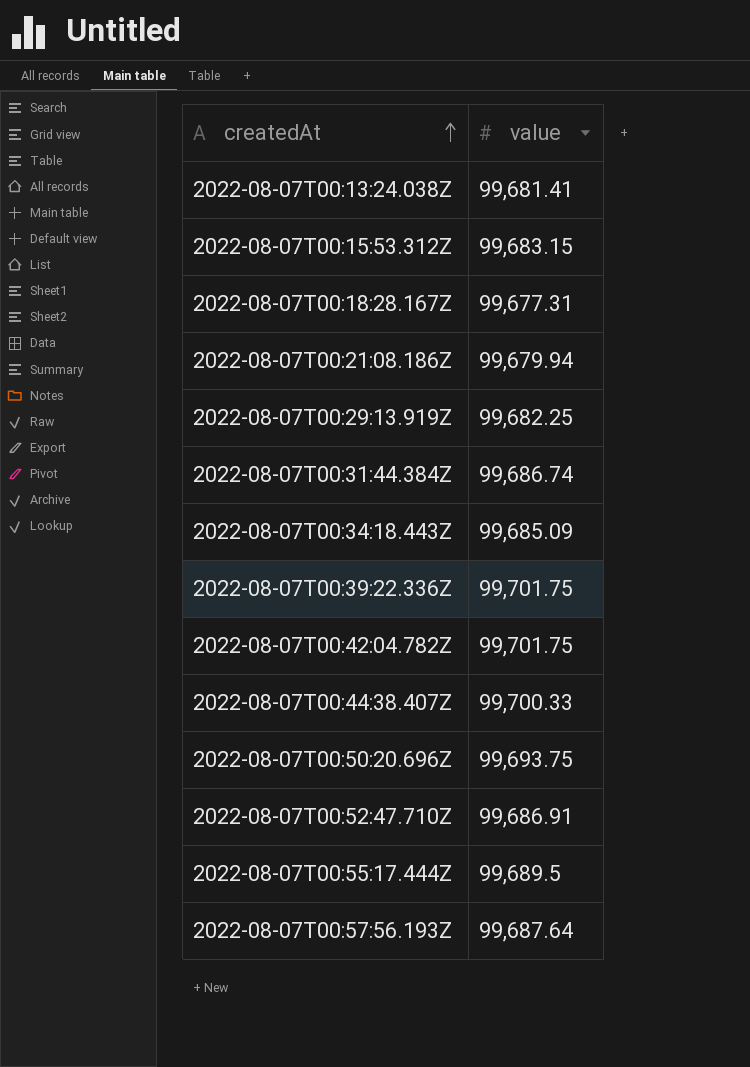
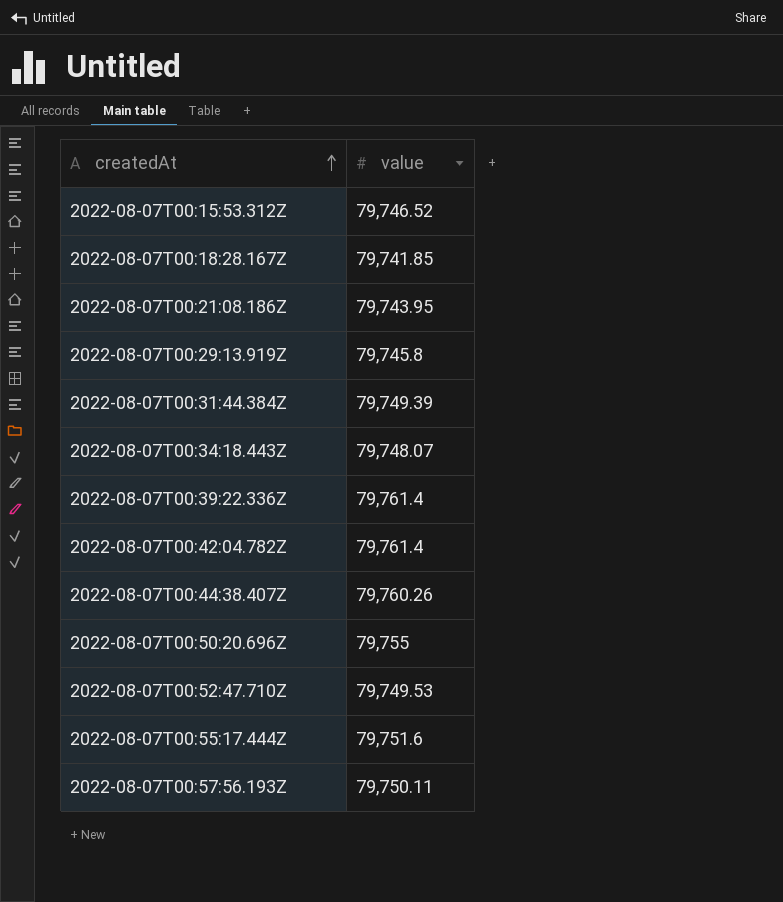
row 2022-08-07T00:13:24.038Z: 99,681.41 -> none
2022-08-07T00:15:53.312Z | value: 99,683.15 -> 79,746.52
2022-08-07T00:18:28.167Z | value: 99,677.31 -> 79,741.85
2022-08-07T00:21:08.186Z | value: 99,679.94 -> 79,743.95
2022-08-07T00:29:13.919Z | value: 99,682.25 -> 79,745.8
2022-08-07T00:31:44.384Z | value: 99,686.74 -> 79,749.39
2022-08-07T00:34:18.443Z | value: 99,685.09 -> 79,748.07
2022-08-07T00:39:22.336Z | value: 99,701.75 -> 79,761.4
2022-08-07T00:42:04.782Z | value: 99,701.75 -> 79,761.4
2022-08-07T00:44:38.407Z | value: 99,700.33 -> 79,760.26
2022-08-07T00:50:20.696Z | value: 99,693.75 -> 79,755
2022-08-07T00:52:47.710Z | value: 99,686.91 -> 79,749.53
2022-08-07T00:55:17.444Z | value: 99,689.5 -> 79,751.6
2022-08-07T00:57:56.193Z | value: 99,687.64 -> 79,750.11

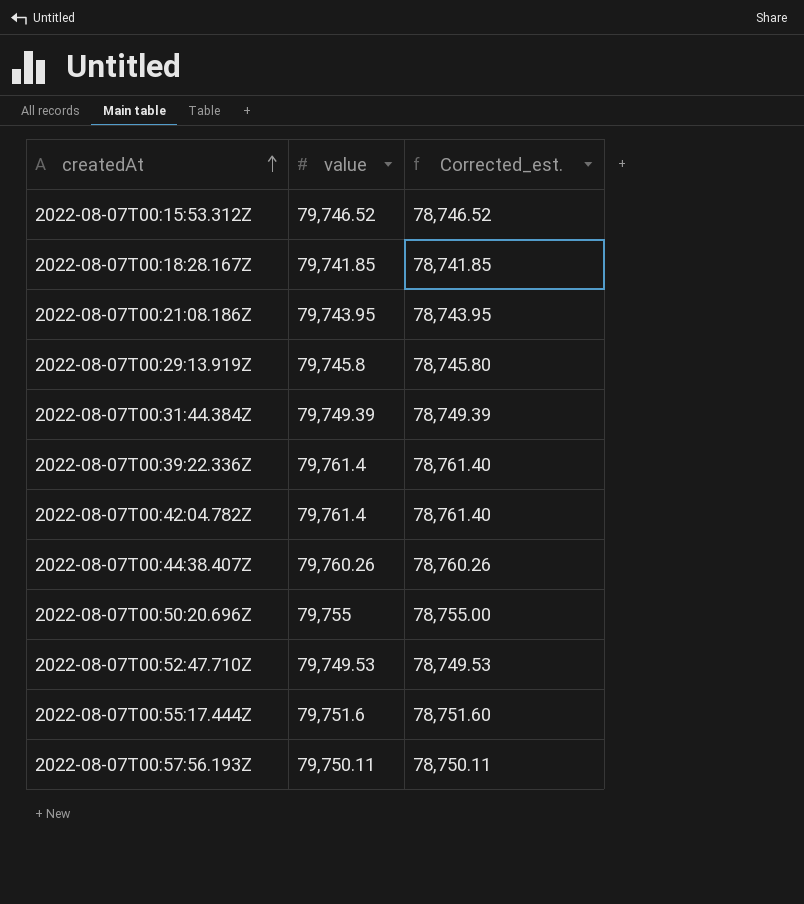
column Corrected_est. | formula: none -> [value] - 1000
row 2022-08-07T00:34:18.443Z: 79,748.07 -> none

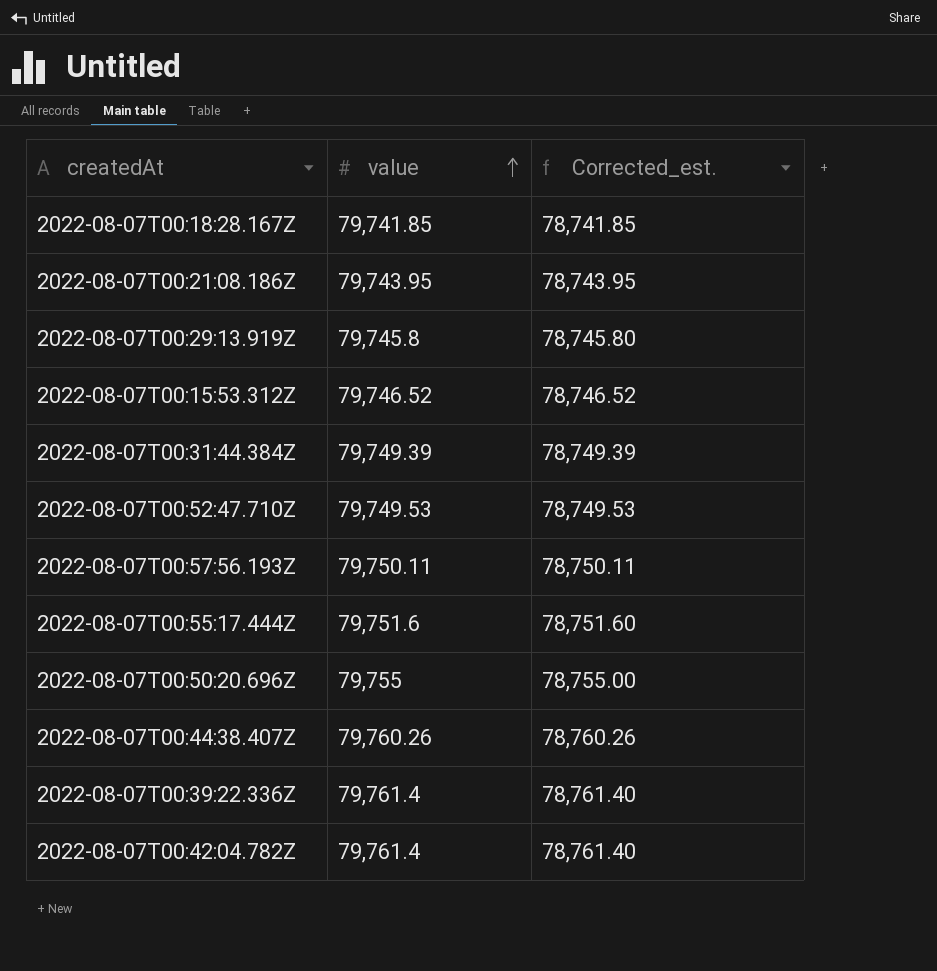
row order: createdAt ascending -> value ascending

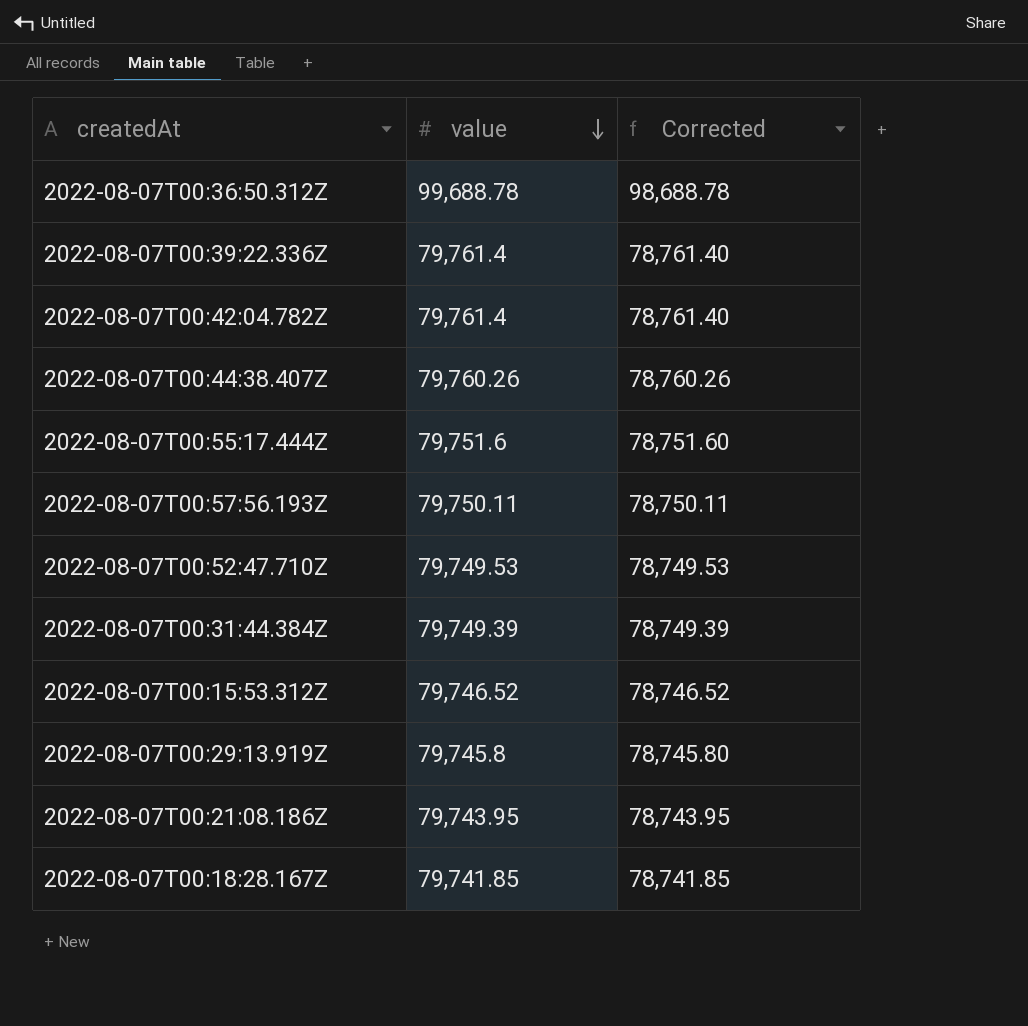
row order: value ascending -> value descending
column name: Corrected_est. -> Corrected
row 2022-08-07T00:50:20.696Z: 79,755 | 78,755.00 -> none
row 2022-08-07T00:36:50.312Z: none -> 99,688.78 | 98,688.78

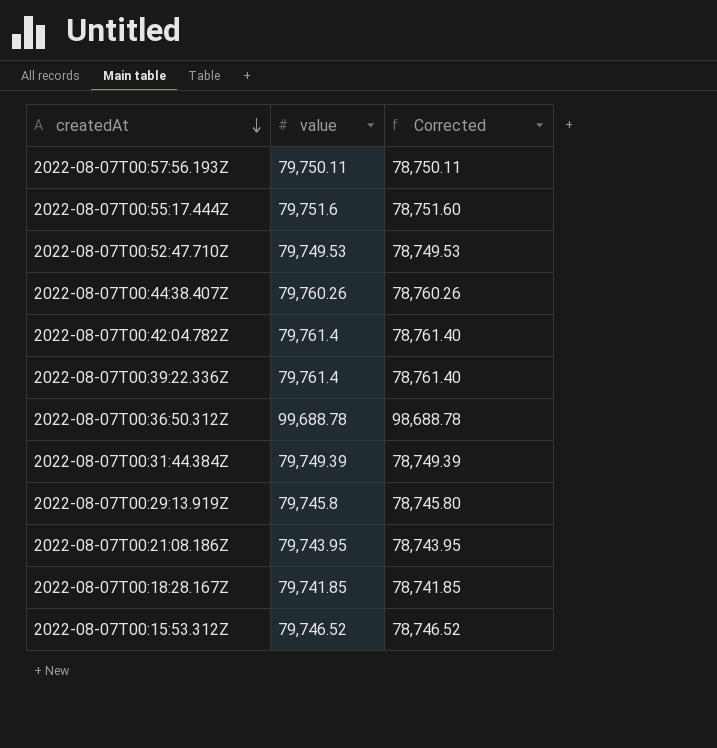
row order: value descending -> createdAt descending

